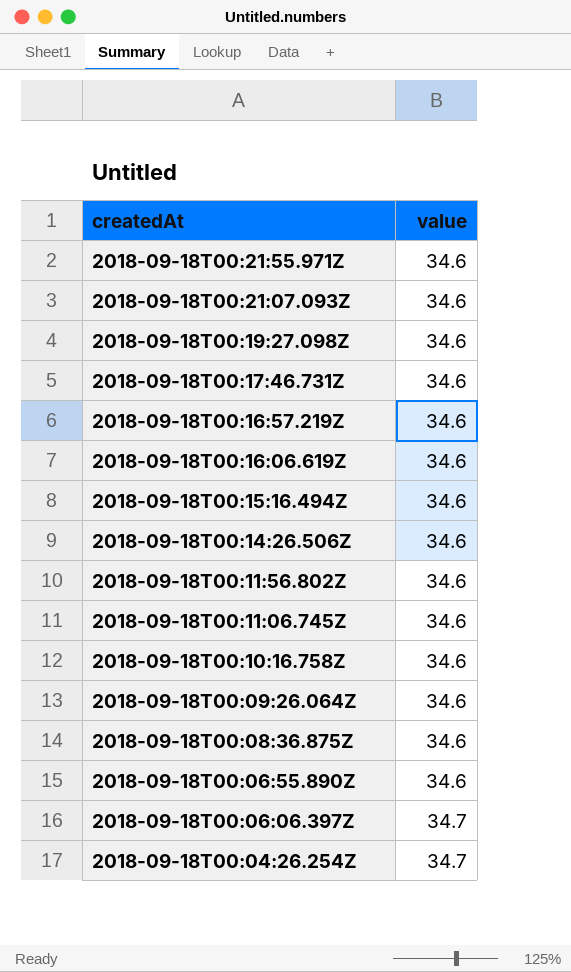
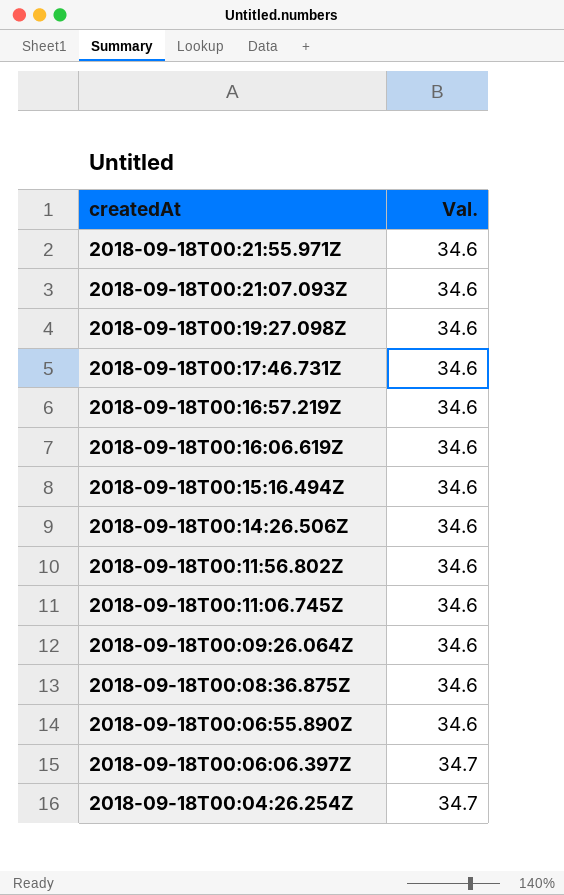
column name: value -> Val.
row 2018-09-18T00:10:16.758Z: 34.6 -> none

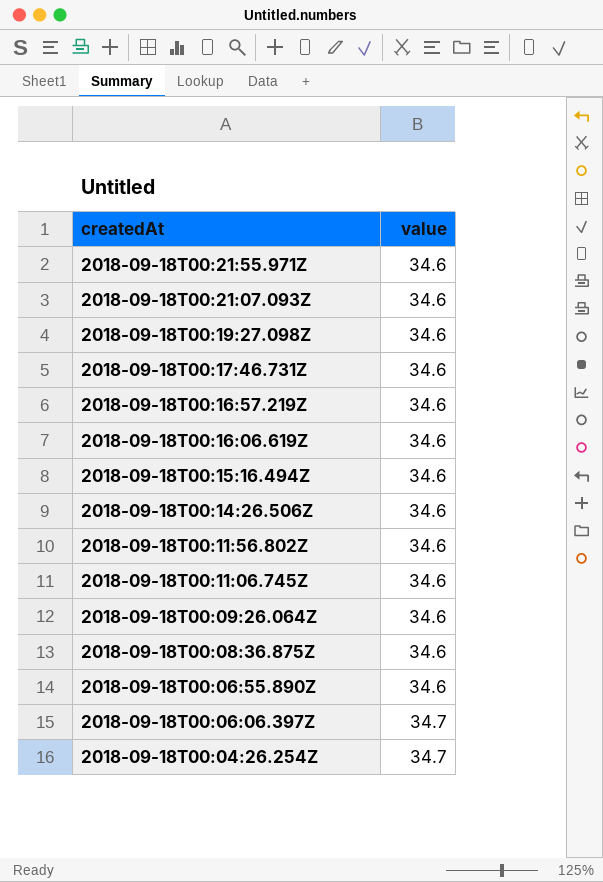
column name: Val. -> value

